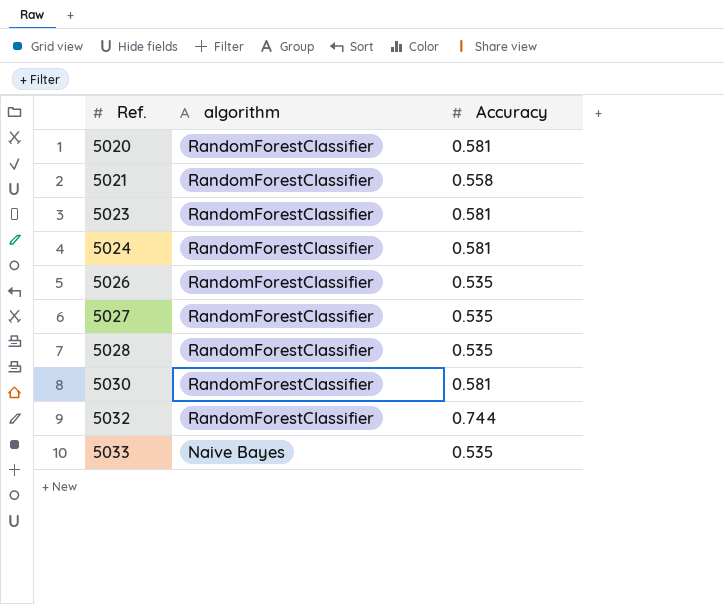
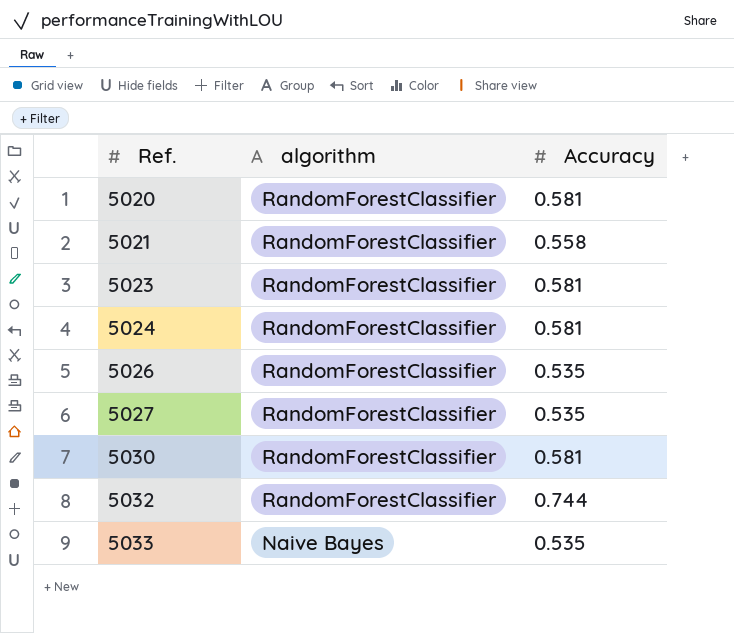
row 5028: RandomForestClassifier | 0.535 -> none

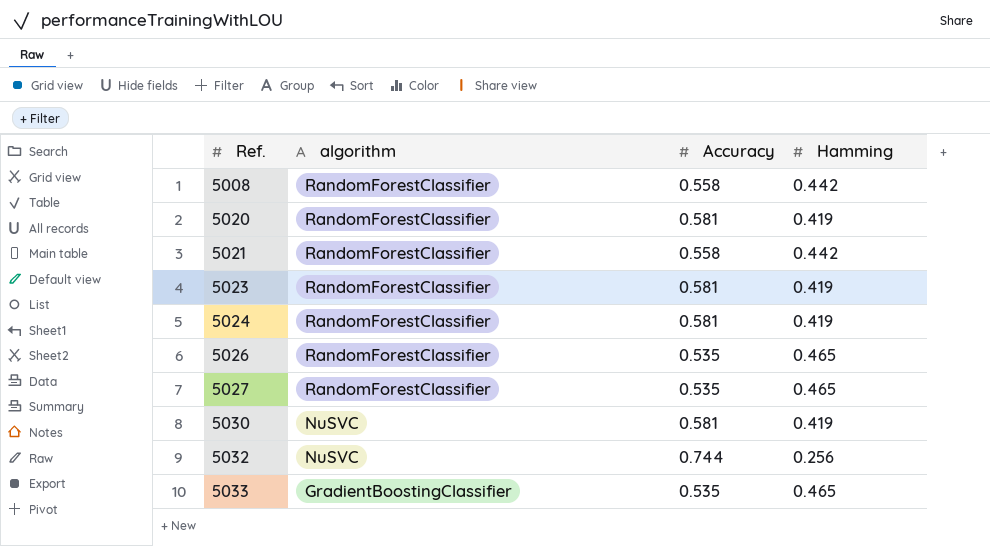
column Hamming | position: none -> 4
row 5008: none -> RandomForestClassifier | 0.558 | 0.442
5030 | algorithm: RandomForestClassifier -> NuSVC
5032 | algorithm: RandomForestClassifier -> NuSVC
5033 | algorithm: Naive Bayes -> GradientBoostingClassifier

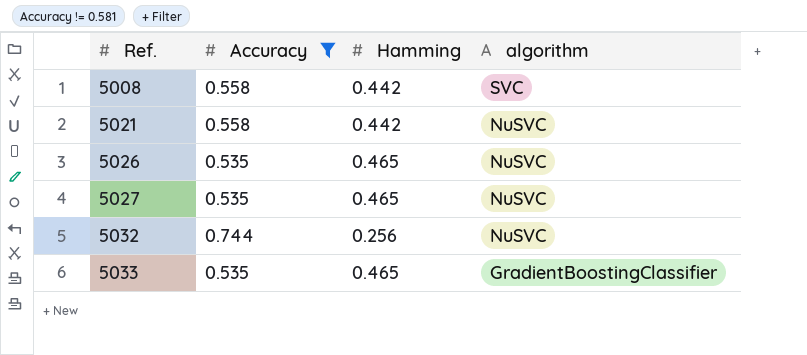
filter: none -> Accuracy != 0.581
column algorithm | position: 2 -> 4
5008 | algorithm: RandomForestClassifier -> SVC
5021 | algorithm: RandomForestClassifier -> NuSVC
5026 | algorithm: RandomForestClassifier -> NuSVC
5027 | algorithm: RandomForestClassifier -> NuSVC

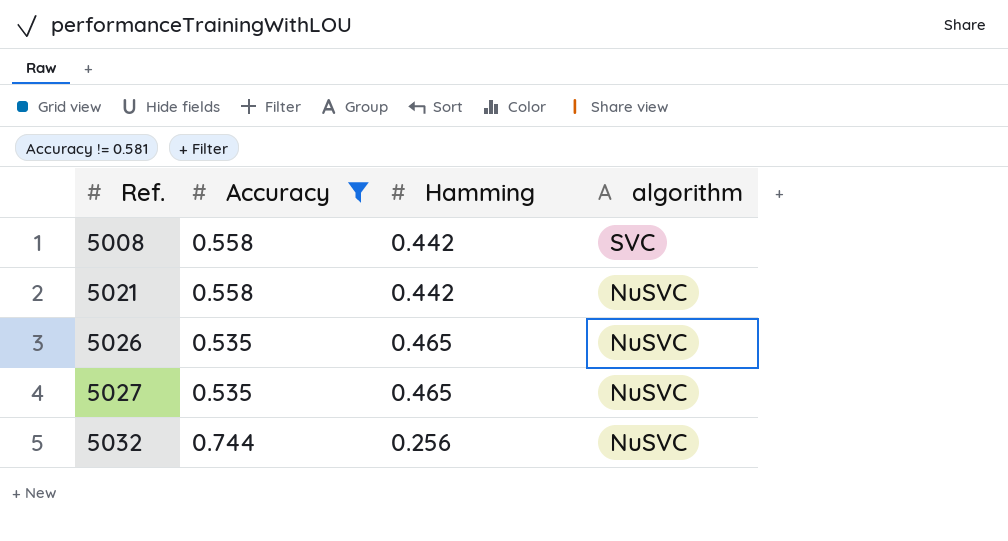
row 5033: 0.535 | 0.465 | GradientBoostingClassifier -> none

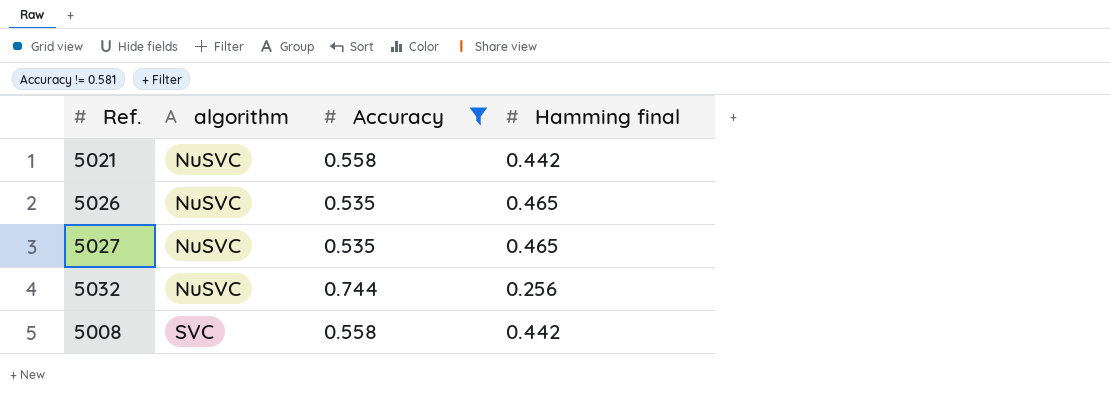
row order: Ref. ascending -> algorithm ascending
column algorithm | position: 4 -> 2
column name: Hamming -> Hamming final

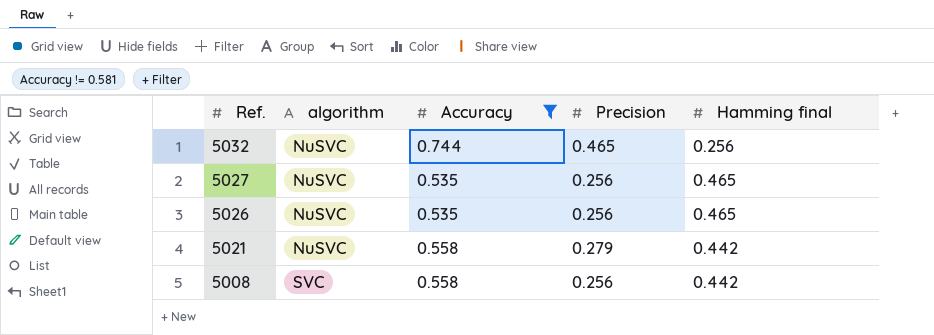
row order: algorithm ascending -> Ref. descending
column Precision | position: none -> 4

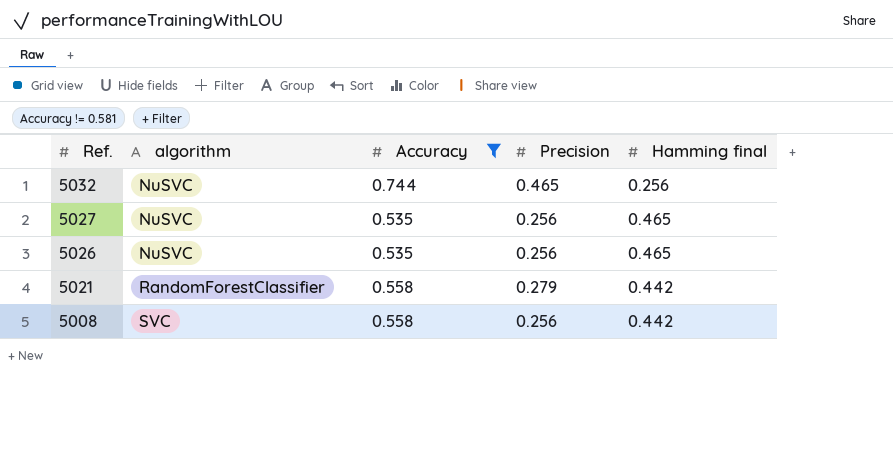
5021 | algorithm: NuSVC -> RandomForestClassifier

